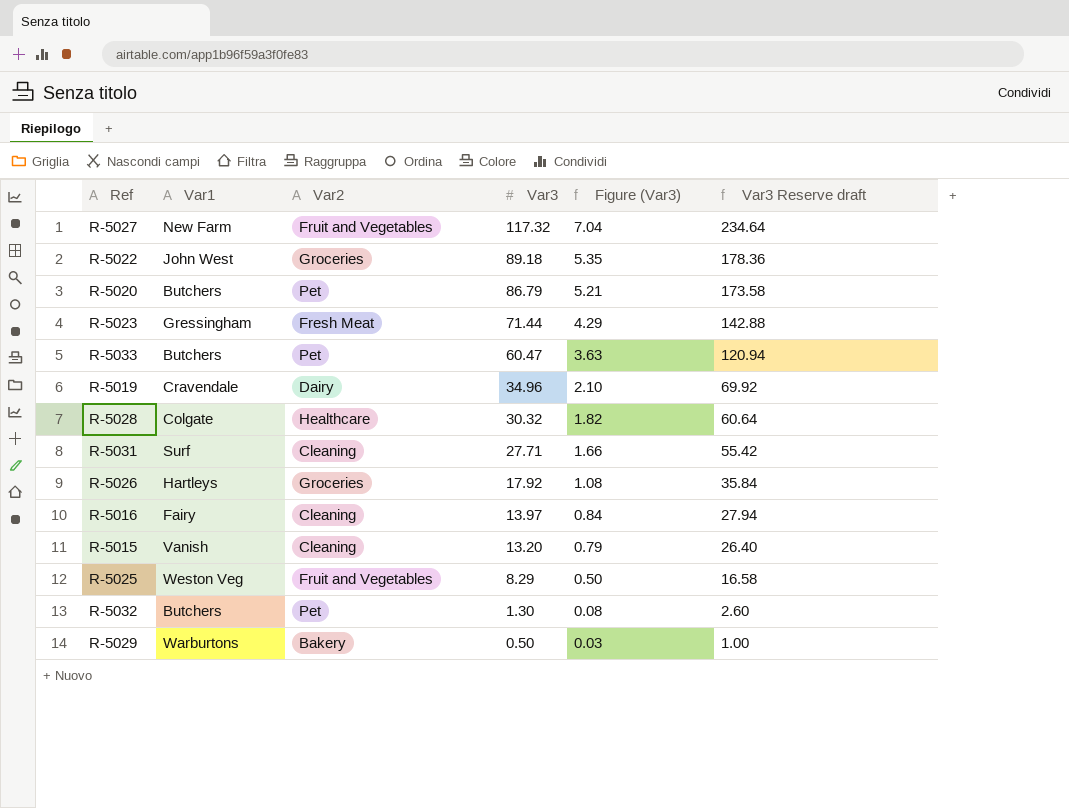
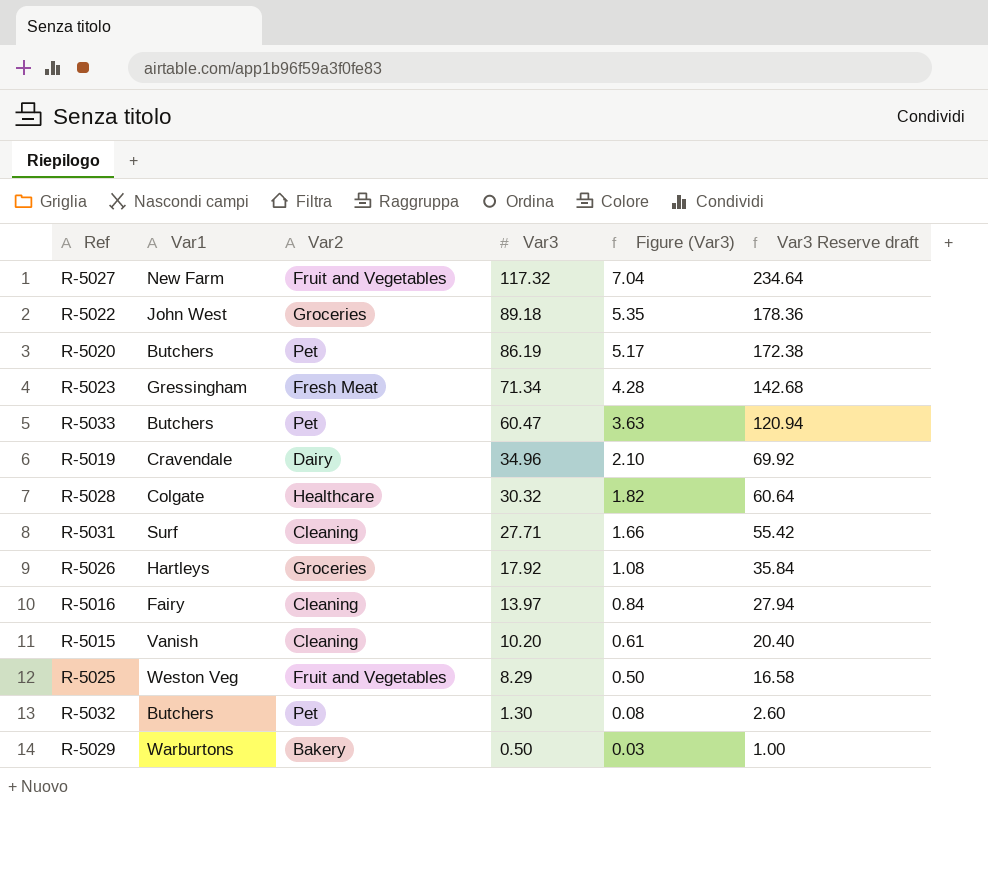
R-5020 | Var3: 86.79 -> 86.19
R-5020 | Figure (Var3): 5.21 -> 5.17
R-5020 | Var3 Reserve draft: 173.58 -> 172.38
R-5023 | Var3: 71.44 -> 71.34
R-5023 | Figure (Var3): 4.29 -> 4.28
R-5023 | Var3 Reserve draft: 142.88 -> 142.68
R-5015 | Var3: 13.20 -> 10.20
R-5015 | Figure (Var3): 0.79 -> 0.61
R-5015 | Var3 Reserve draft: 26.40 -> 20.40

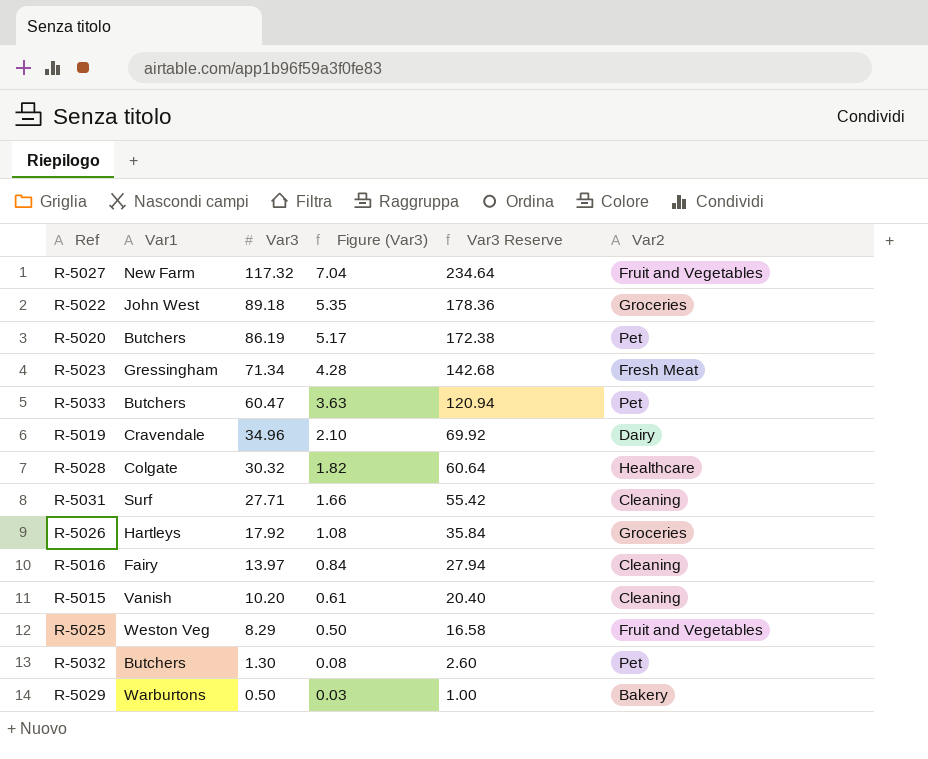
column name: Var3 Reserve draft -> Var3 Reserve
column Var2 | position: 3 -> 6

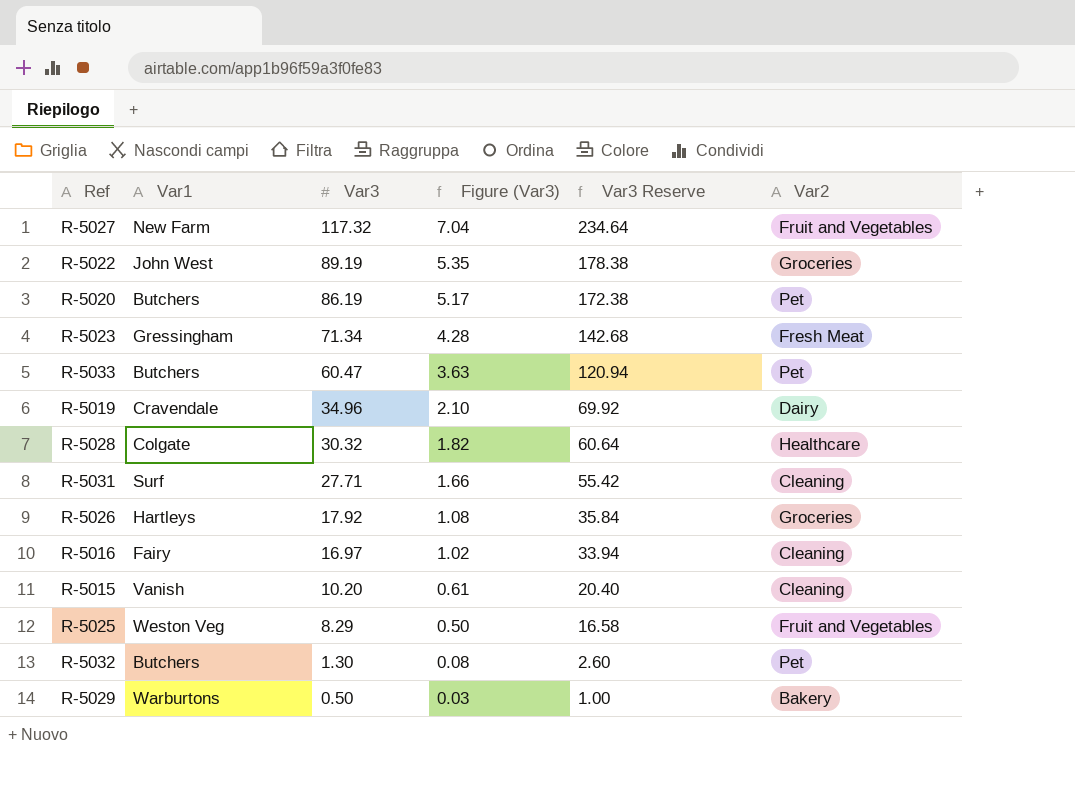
R-5022 | Var3: 89.18 -> 89.19
R-5022 | Var3 Reserve: 178.36 -> 178.38
R-5016 | Var3: 13.97 -> 16.97
R-5016 | Figure (Var3): 0.84 -> 1.02
R-5016 | Var3 Reserve: 27.94 -> 33.94

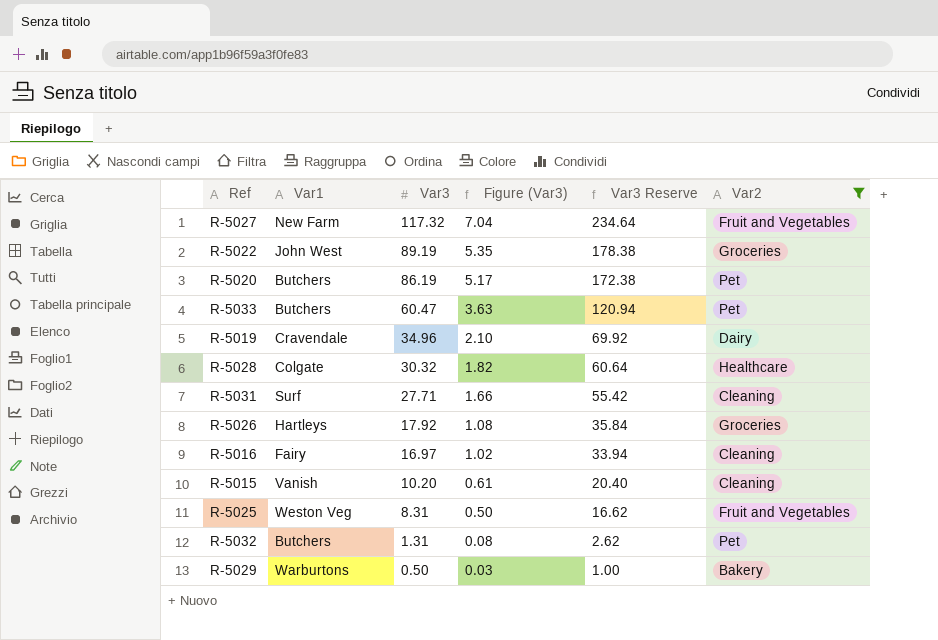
filter: none -> Var2 != Fresh Meat
R-5025 | Var3: 8.29 -> 8.31
R-5025 | Var3 Reserve: 16.58 -> 16.62
R-5032 | Var3: 1.30 -> 1.31
R-5032 | Var3 Reserve: 2.60 -> 2.62

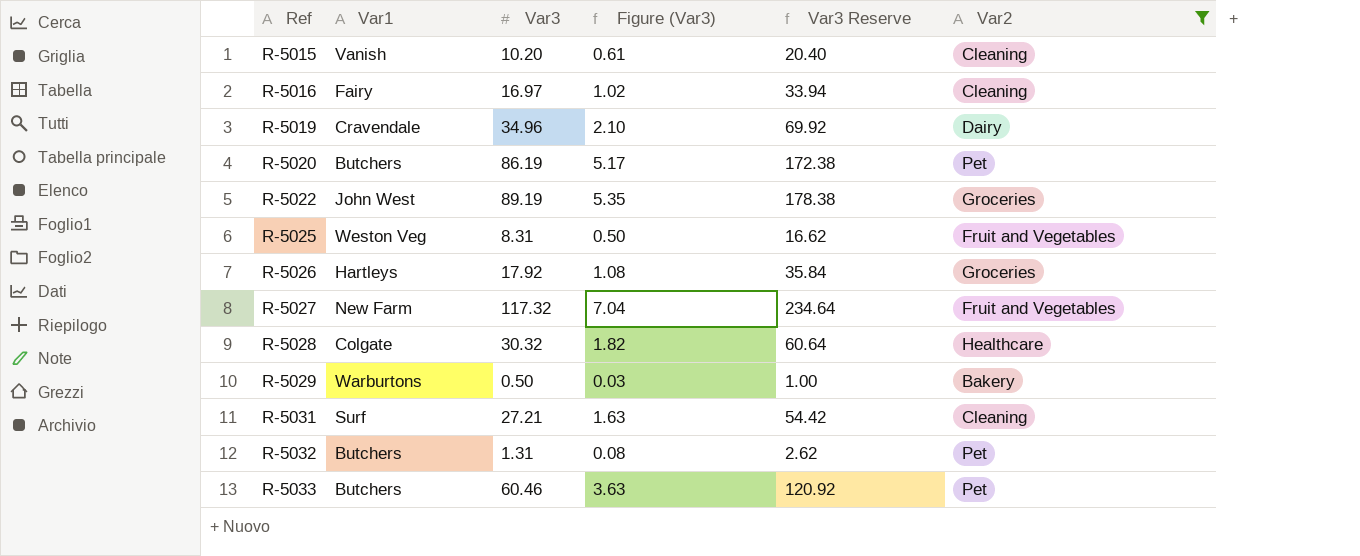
row order: Var3 descending -> Ref ascending
R-5031 | Var3: 27.71 -> 27.21
R-5031 | Figure (Var3): 1.66 -> 1.63
R-5031 | Var3 Reserve: 55.42 -> 54.42
R-5033 | Var3: 60.47 -> 60.46
R-5033 | Var3 Reserve: 120.94 -> 120.92

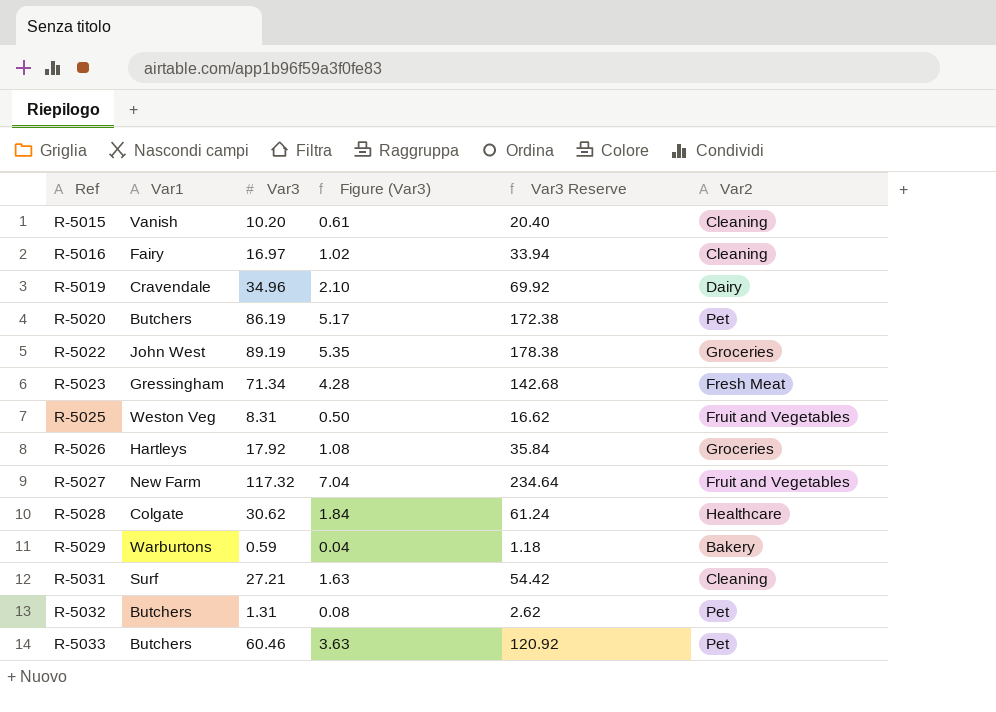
filter: Var2 != Fresh Meat -> none
R-5028 | Var3: 30.32 -> 30.62
R-5028 | Figure (Var3): 1.82 -> 1.84
R-5028 | Var3 Reserve: 60.64 -> 61.24
R-5029 | Var3: 0.50 -> 0.59
R-5029 | Figure (Var3): 0.03 -> 0.04
R-5029 | Var3 Reserve: 1.00 -> 1.18

